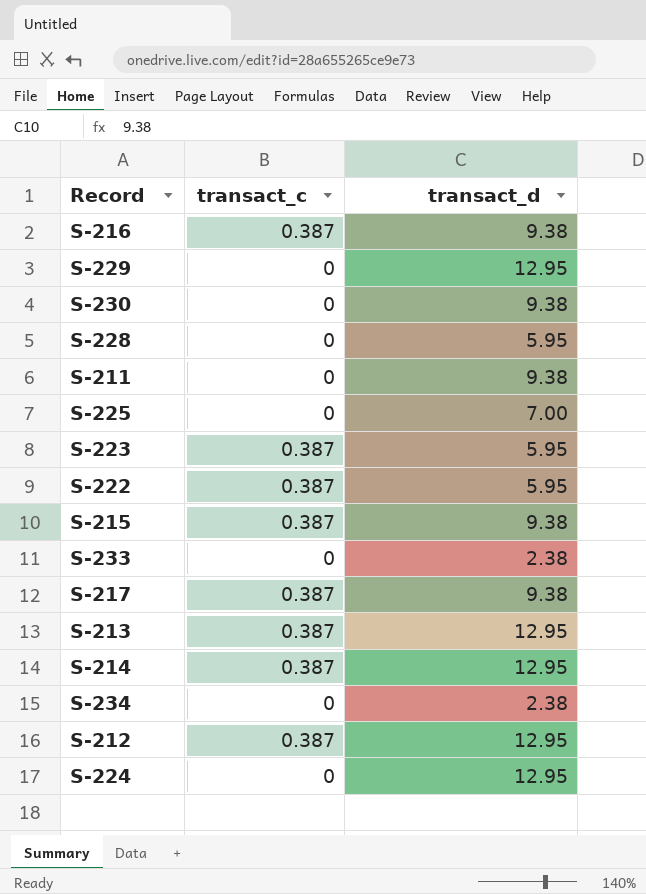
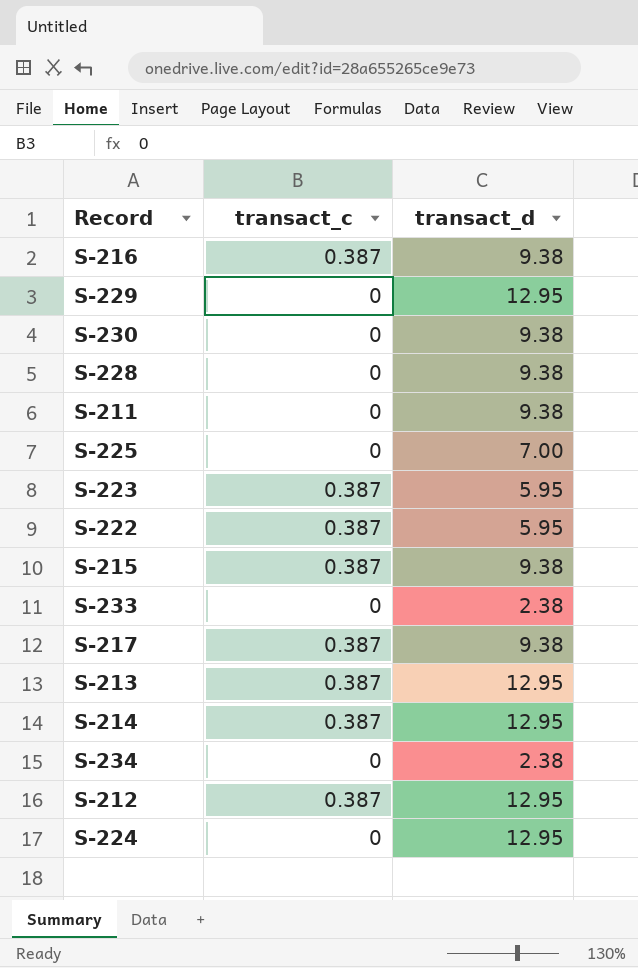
S-228 | transact_d: 5.95 -> 9.38

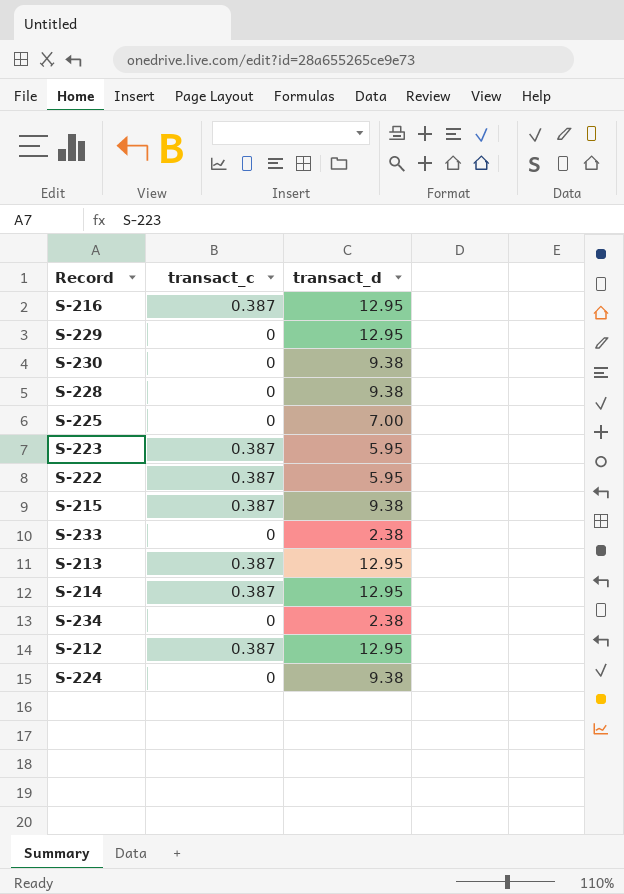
row S-211: 0 | 9.38 -> none
row S-217: 0.387 | 9.38 -> none
S-216 | transact_d: 9.38 -> 12.95
S-224 | transact_d: 12.95 -> 9.38

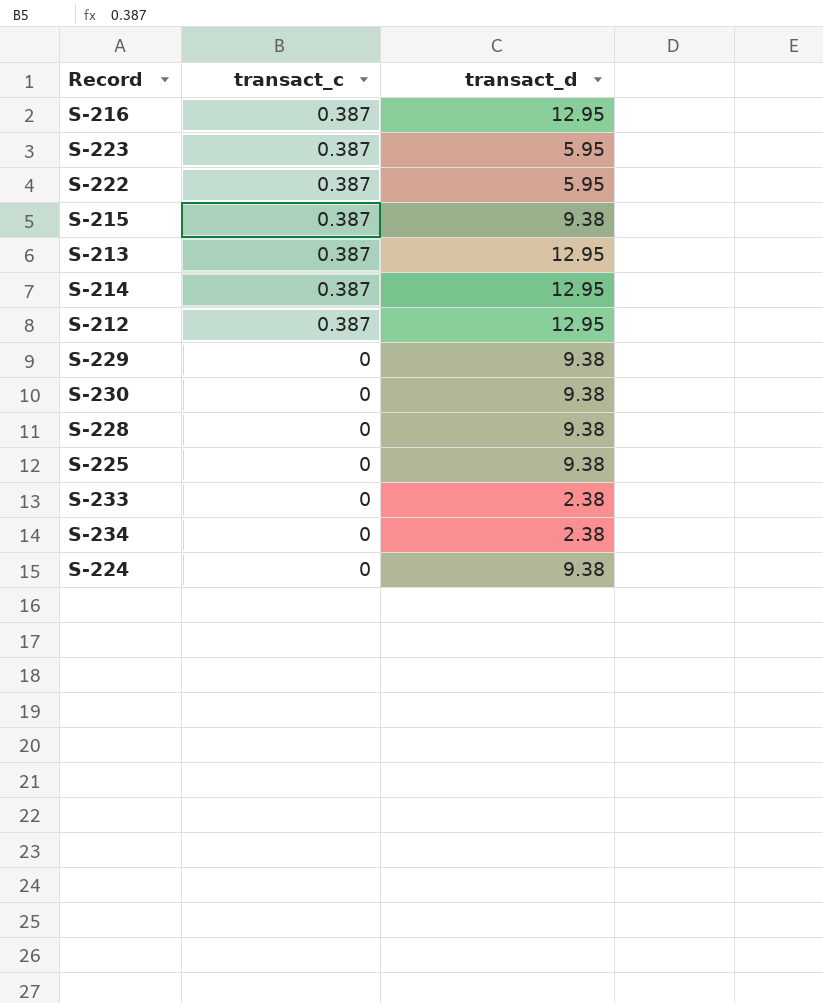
row order: none -> transact_c descending
S-229 | transact_d: 12.95 -> 9.38
S-225 | transact_d: 7.00 -> 9.38

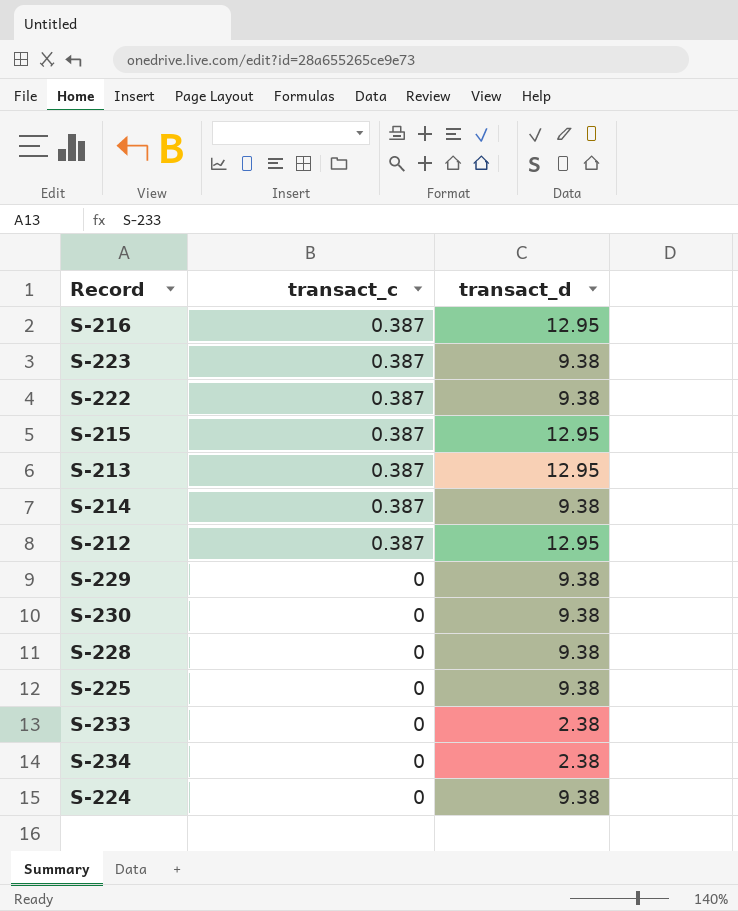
S-223 | transact_d: 5.95 -> 9.38
S-222 | transact_d: 5.95 -> 9.38
S-215 | transact_d: 9.38 -> 12.95
S-214 | transact_d: 12.95 -> 9.38

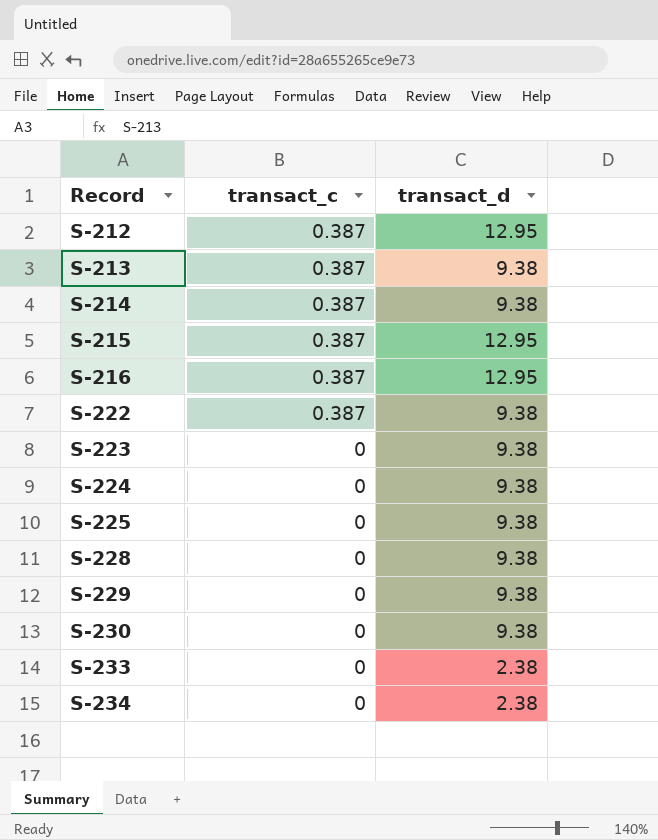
row order: transact_c descending -> Record ascending
S-213 | transact_d: 12.95 -> 9.38
S-223 | transact_c: 0.387 -> 0

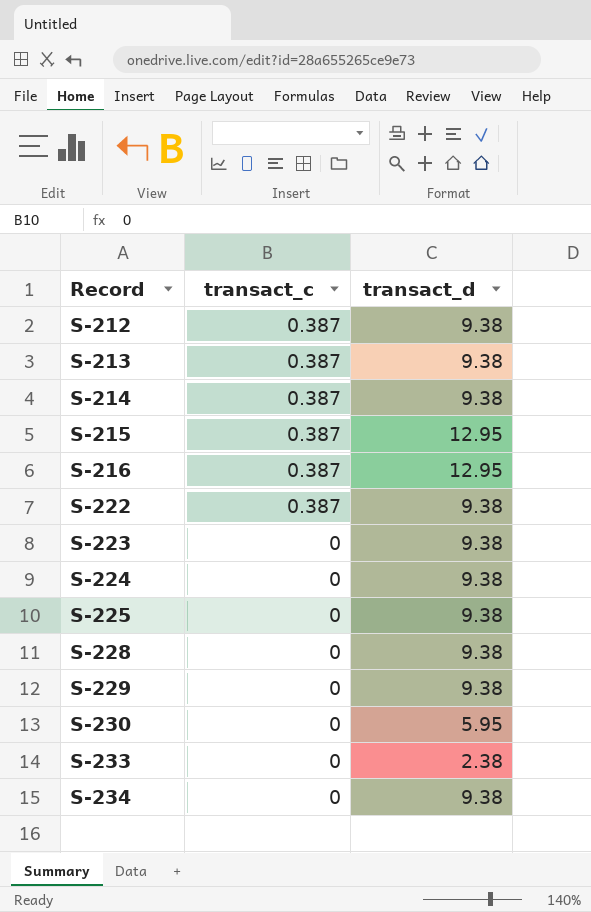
S-212 | transact_d: 12.95 -> 9.38
S-230 | transact_d: 9.38 -> 5.95
S-234 | transact_d: 2.38 -> 9.38

